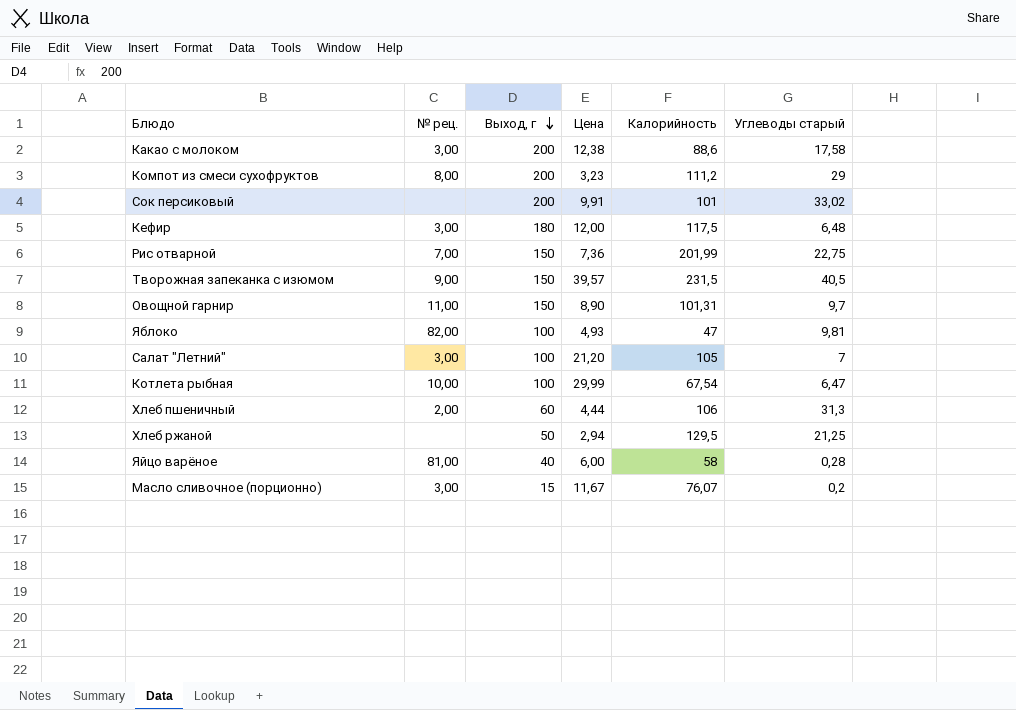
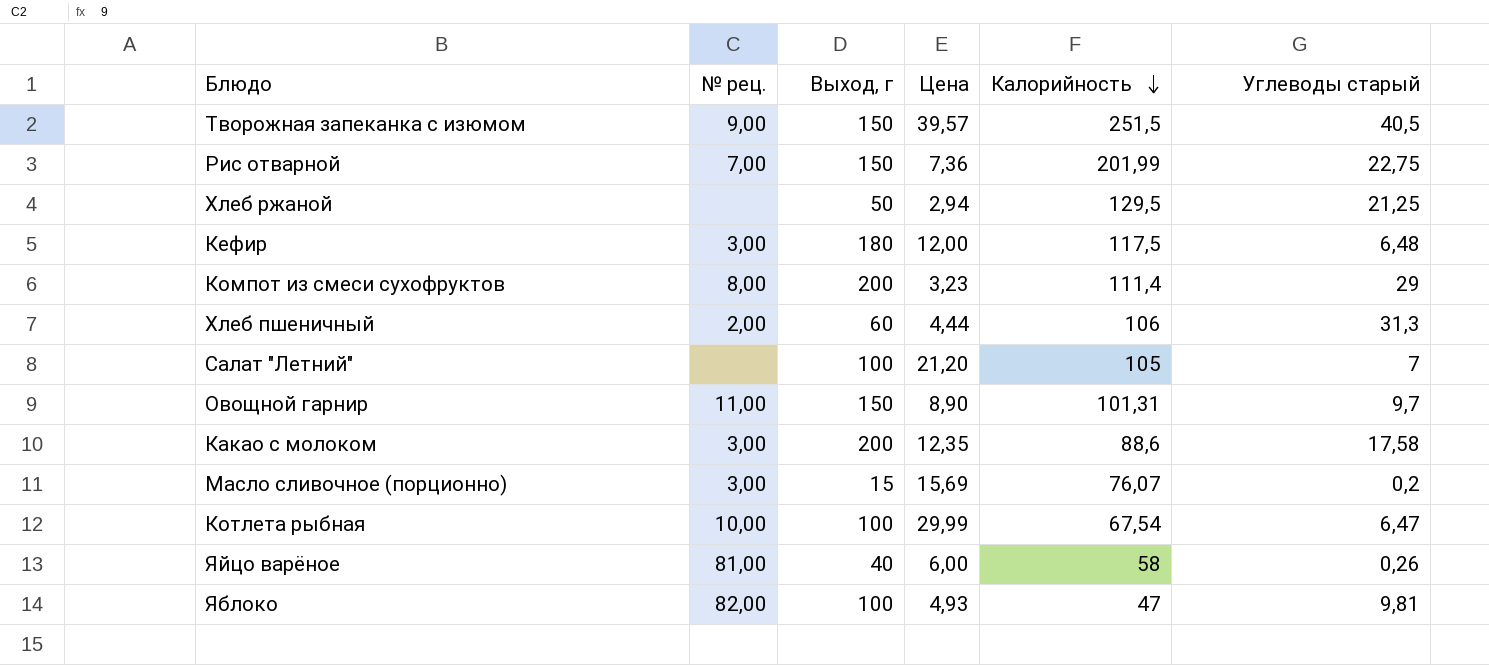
row order: Выход, г descending -> Калорийность descending
row Сок персиковый: none | 200 | 9,91 | 101 | 33,02 -> none
Творожная запеканка с изюмом | Калорийность: 231,5 -> 251,5
Компот из смеси сухофруктов | Калорийность: 111,2 -> 111,4
Салат "Летний" | № рец.: 3,00 -> none
Какао с молоком | Цена: 12,38 -> 12,35
Масло сливочное (порционно) | Цена: 11,67 -> 15,69
Яйцо варёное | Углеводы старый: 0,28 -> 0,26

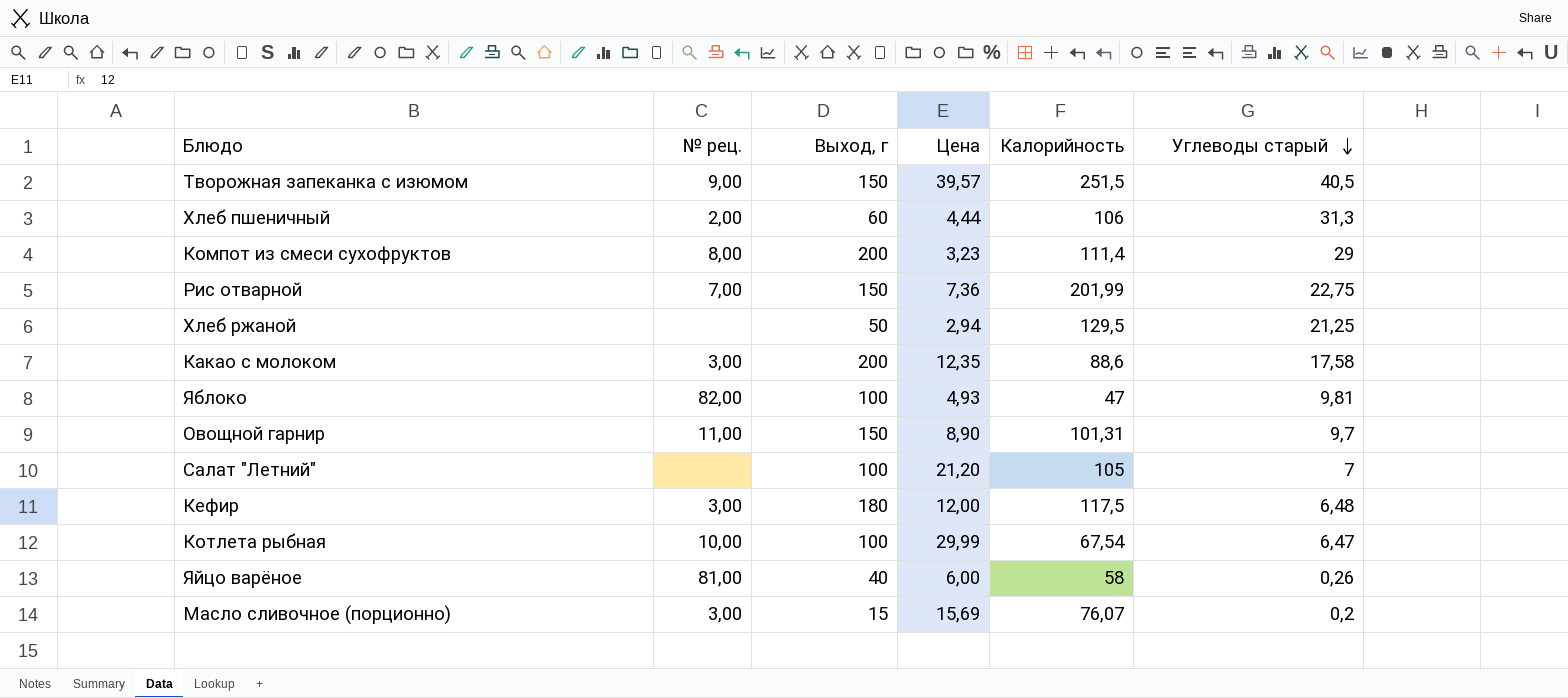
row order: Калорийность descending -> Углеводы старый descending

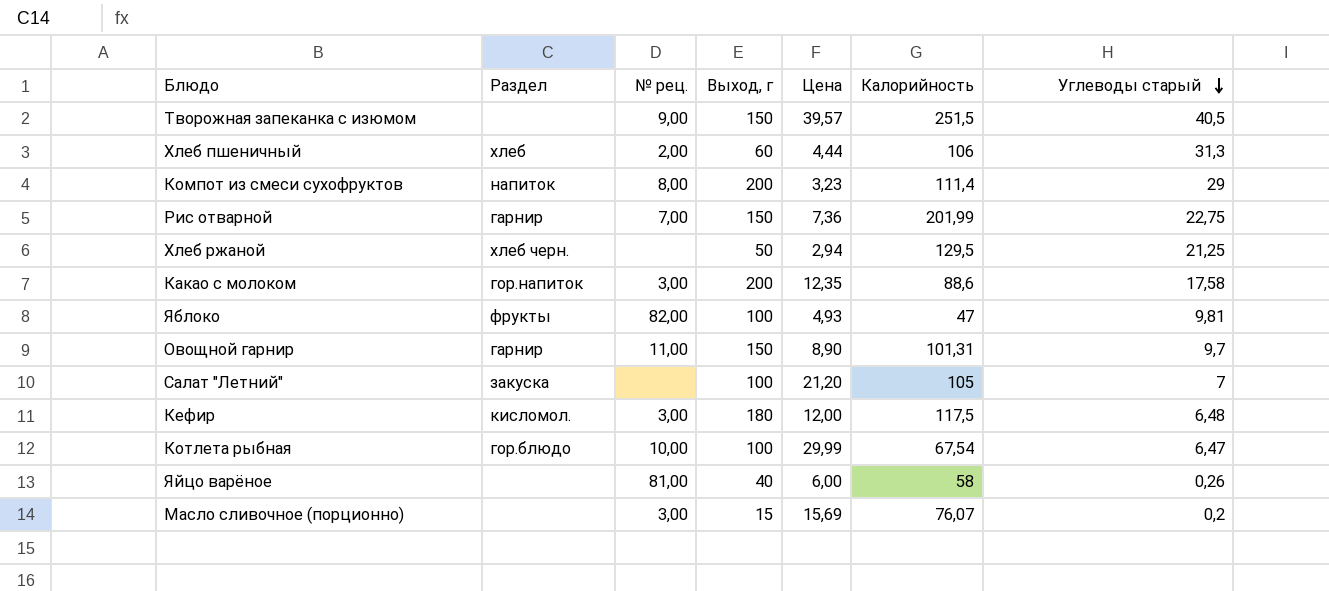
column Раздел | position: none -> 2

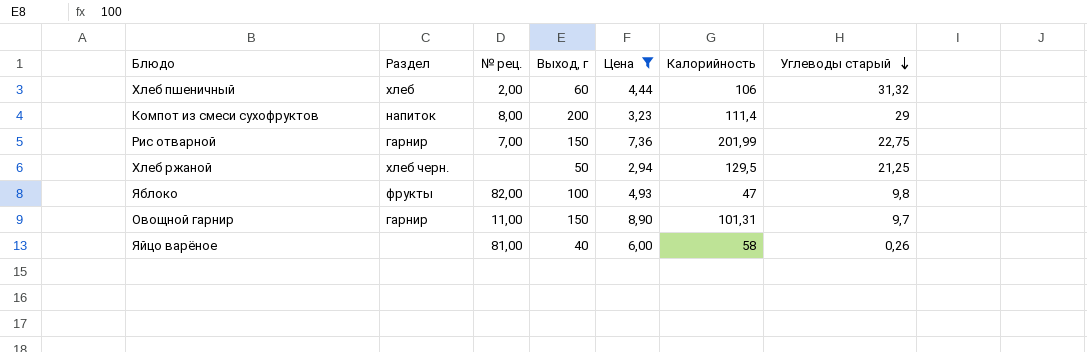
filter: none -> Цена <= 8,90
Хлеб пшеничный | Углеводы старый: 31,3 -> 31,32
Яблоко | Углеводы старый: 9,81 -> 9,8

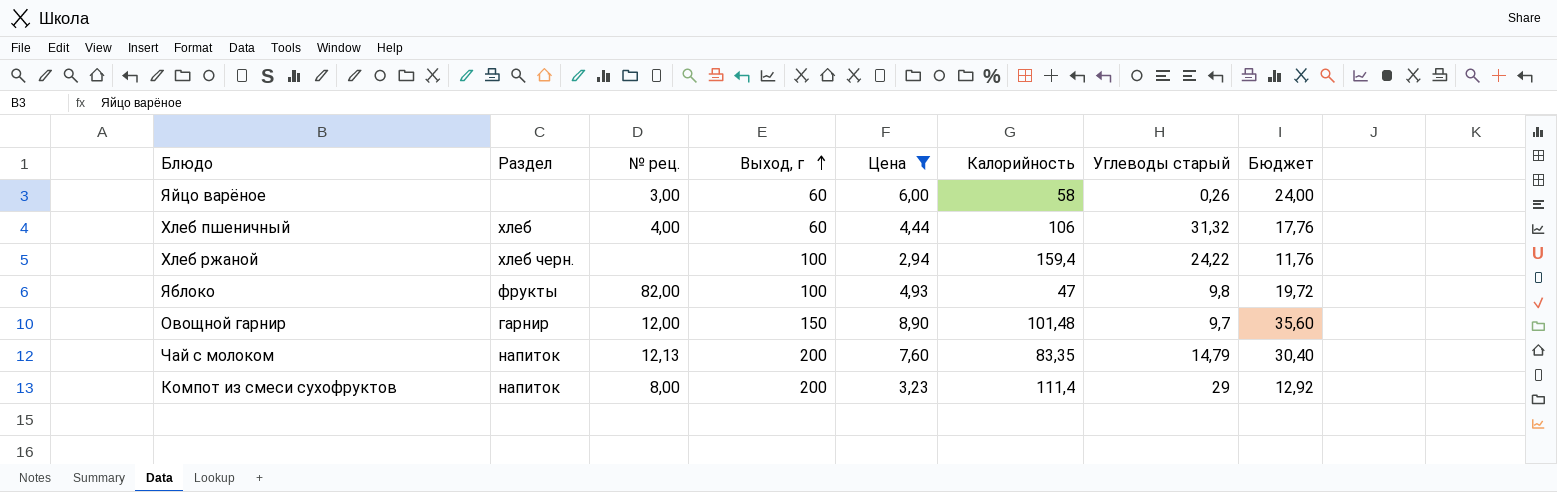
row order: Углеводы старый descending -> Выход, г ascending
column Бюджет | formula: none -> [Цена] * 4
row Рис отварной: гарнир | 7,00 | 150 | 7,36 | 201,99 | 22,75 -> none
Яйцо варёное | № рец.: 81,00 -> 3,00
Яйцо варёное | Выход, г: 40 -> 60
Хлеб пшеничный | № рец.: 2,00 -> 4,00
Хлеб ржаной | Выход, г: 50 -> 100
Хлеб ржаной | Калорийность: 129,5 -> 159,4
Хлеб ржаной | Углеводы старый: 21,25 -> 24,22
Овощной гарнир | № рец.: 11,00 -> 12,00
Овощной гарнир | Калорийность: 101,31 -> 101,48
row Чай с молоком: none -> напиток | 12,13 | 200 | 7,60 | 83,35 | 14,79 | 30,40

